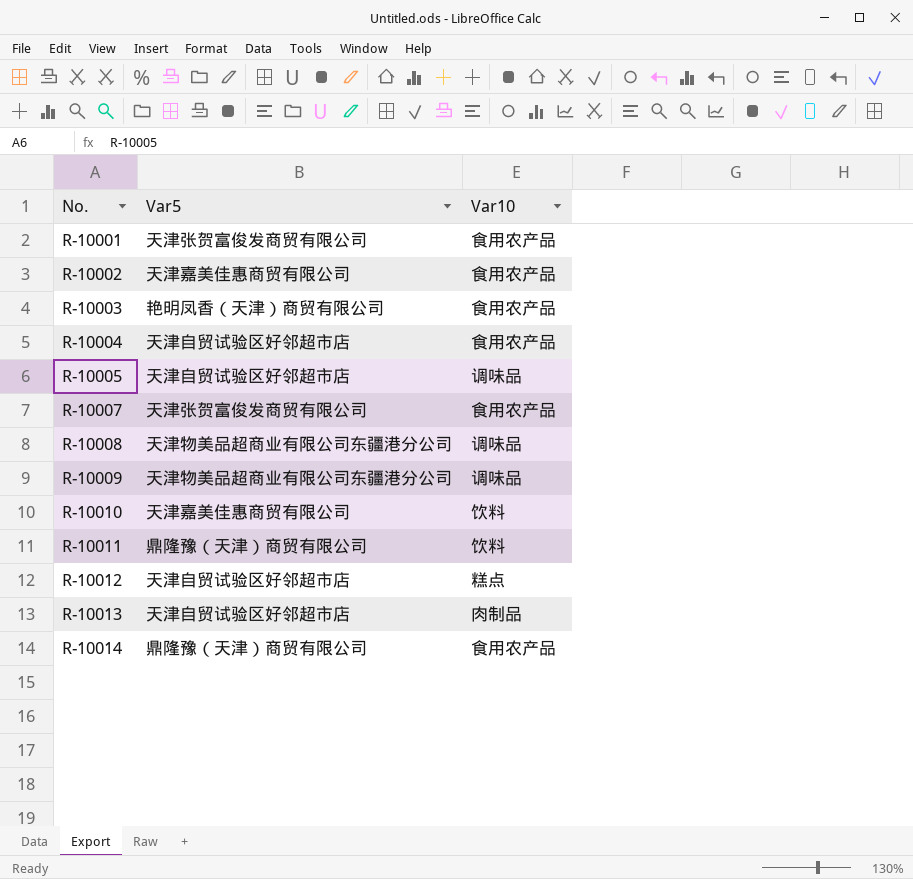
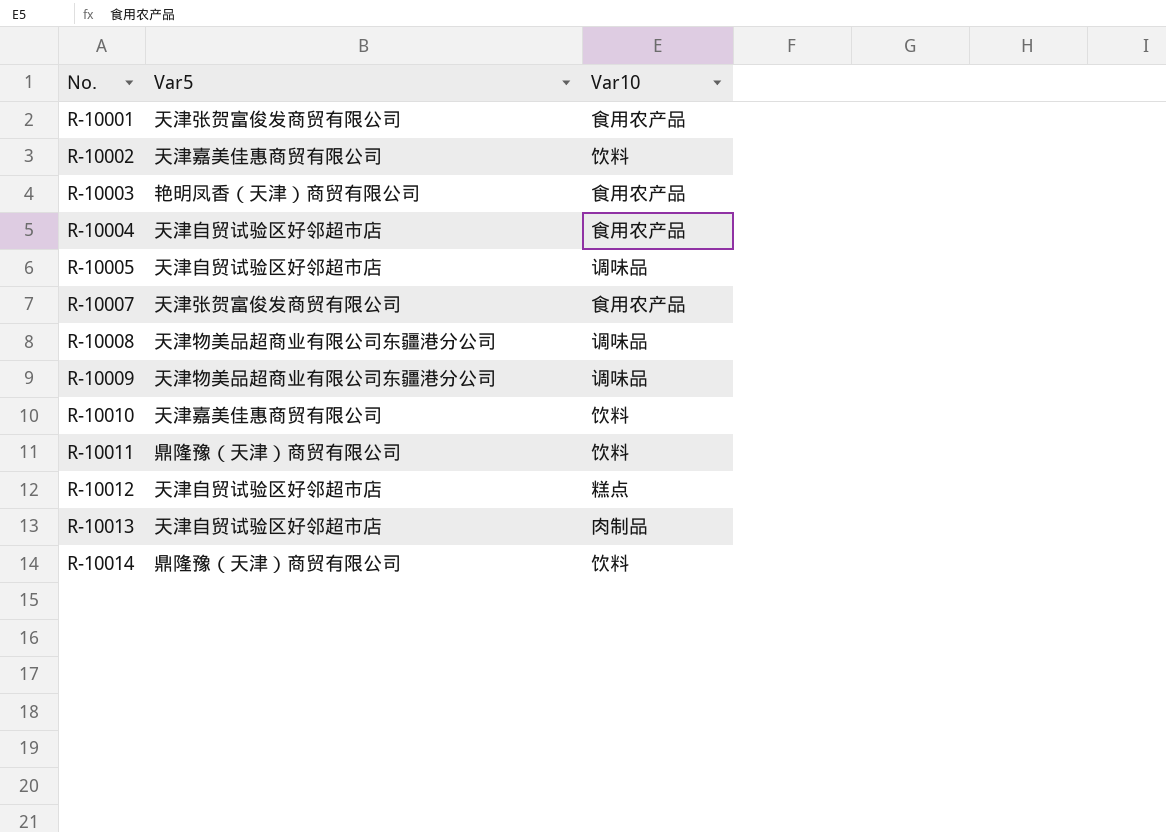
R-10002 | Var10: 食用农产品 -> 饮料
R-10014 | Var10: 食用农产品 -> 饮料

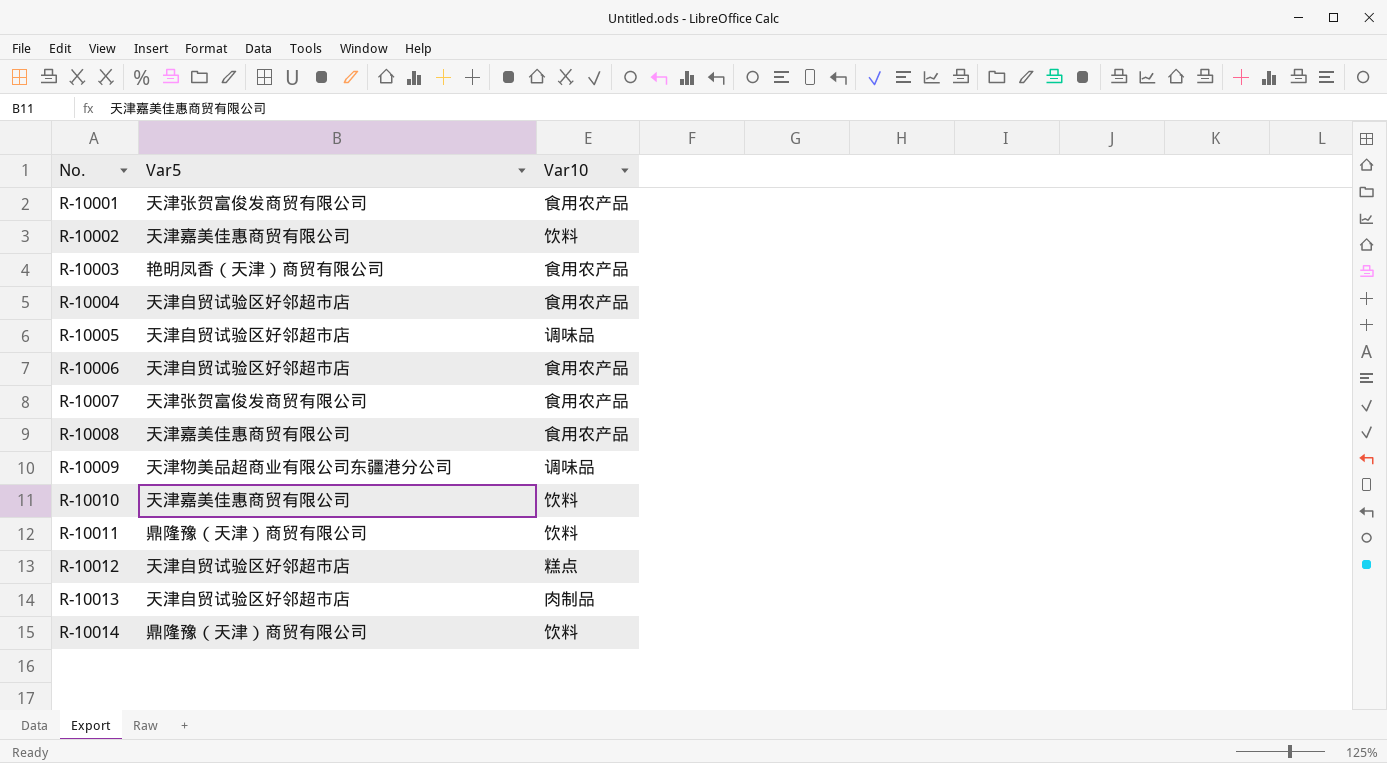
row R-10006: none -> 天津自贸试验区好邻超市店 | 食用农产品
R-10008 | Var5: 天津物美品超商业有限公司东疆港分公司 -> 天津嘉美佳惠商贸有限公司
R-10008 | Var10: 调味品 -> 食用农产品

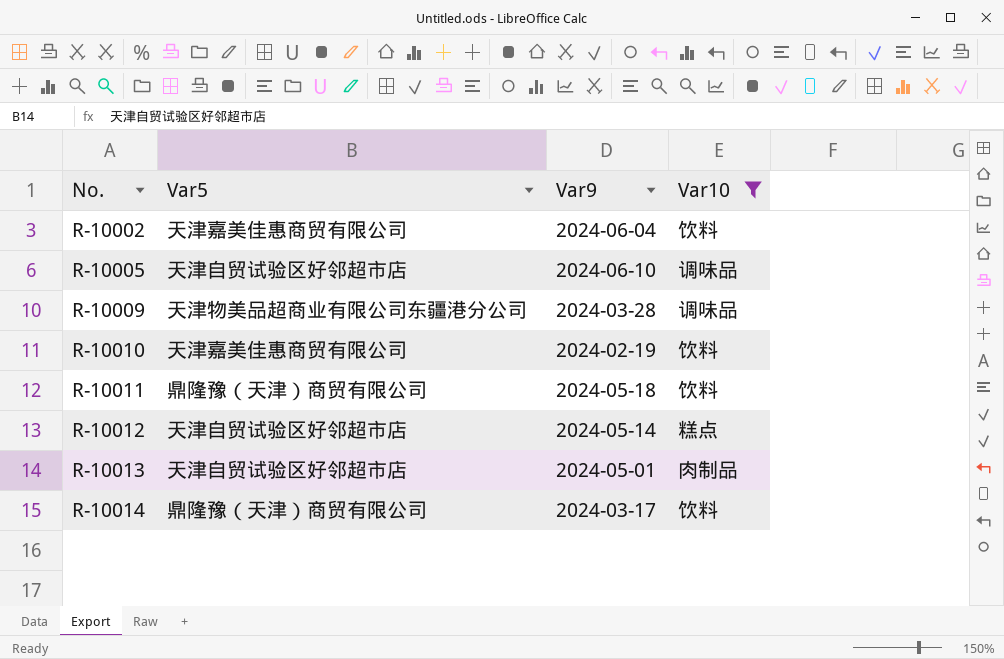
filter: none -> Var10 != 食用农产品
column Var9 | position: none -> 3

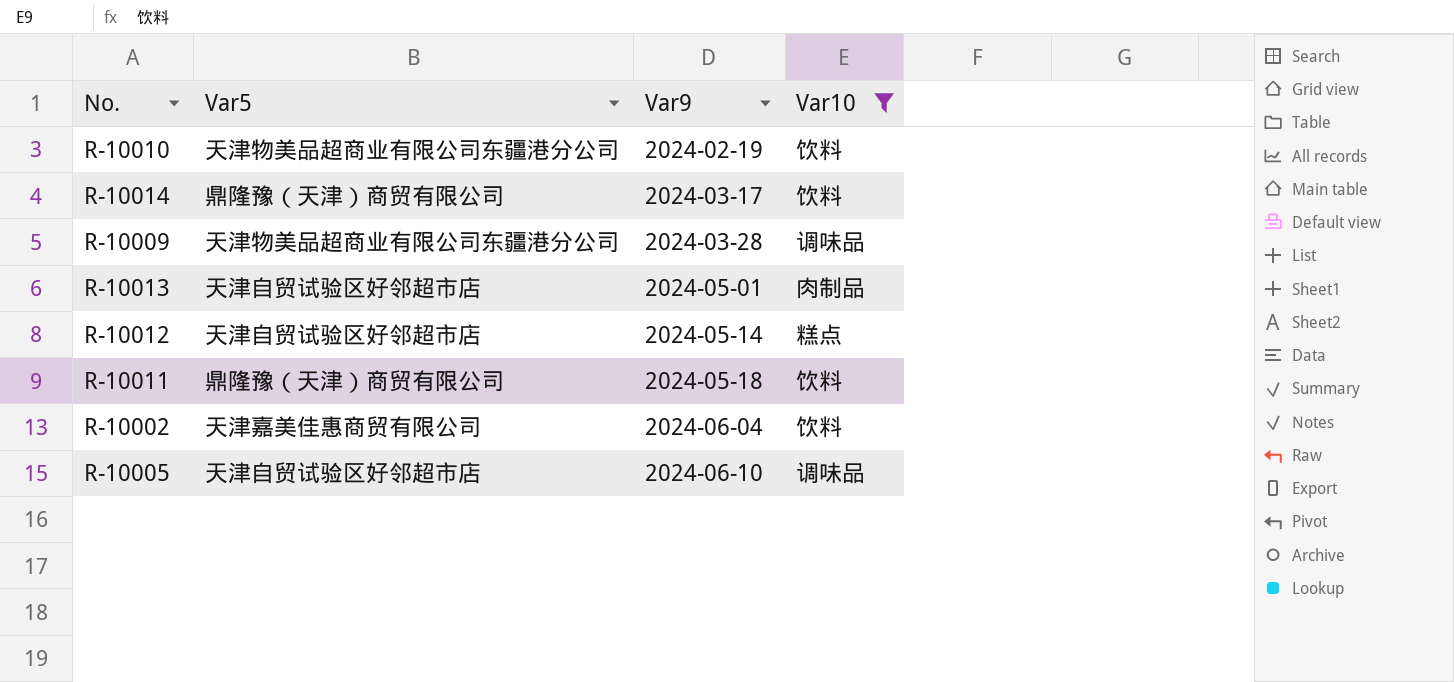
row order: No. ascending -> Var9 ascending
R-10010 | Var5: 天津嘉美佳惠商贸有限公司 -> 天津物美品超商业有限公司东疆港分公司

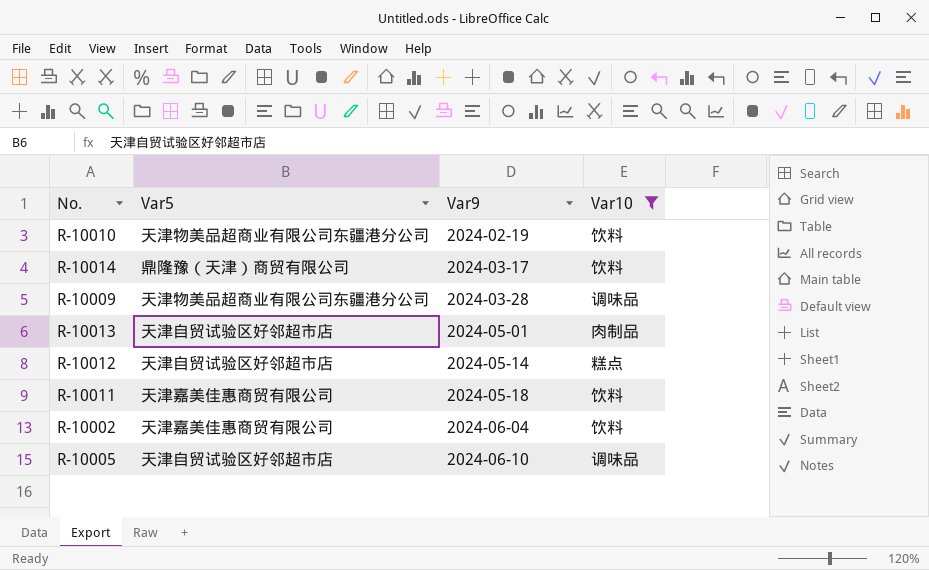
R-10011 | Var5: 鼎隆豫（天津）商贸有限公司 -> 天津嘉美佳惠商贸有限公司

